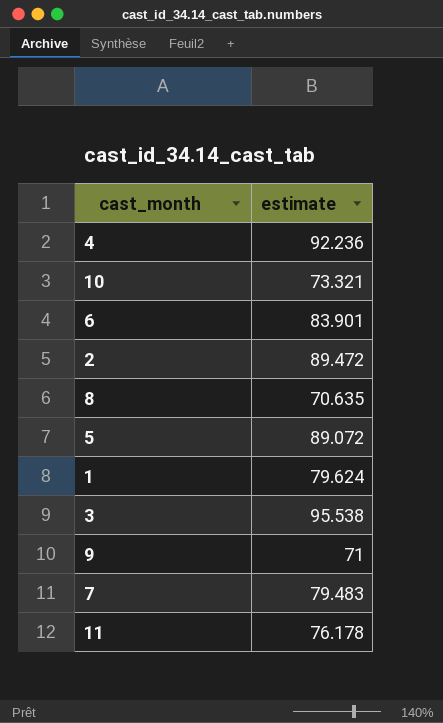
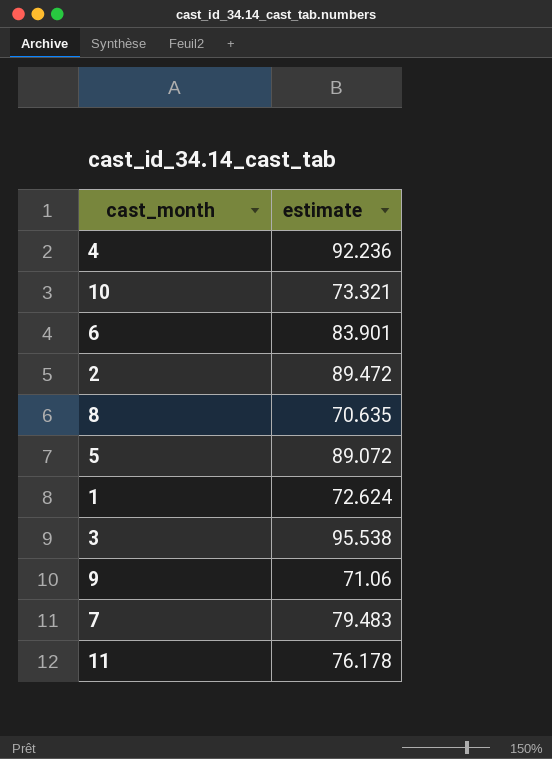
1 | estimate: 79.624 -> 72.624
9 | estimate: 71 -> 71.06

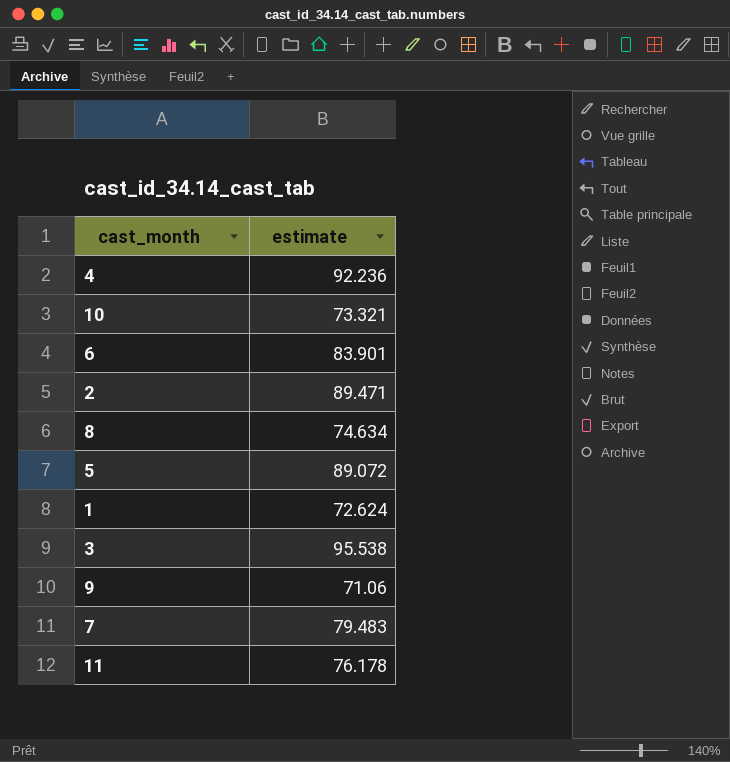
2 | estimate: 89.472 -> 89.471
8 | estimate: 70.635 -> 74.634

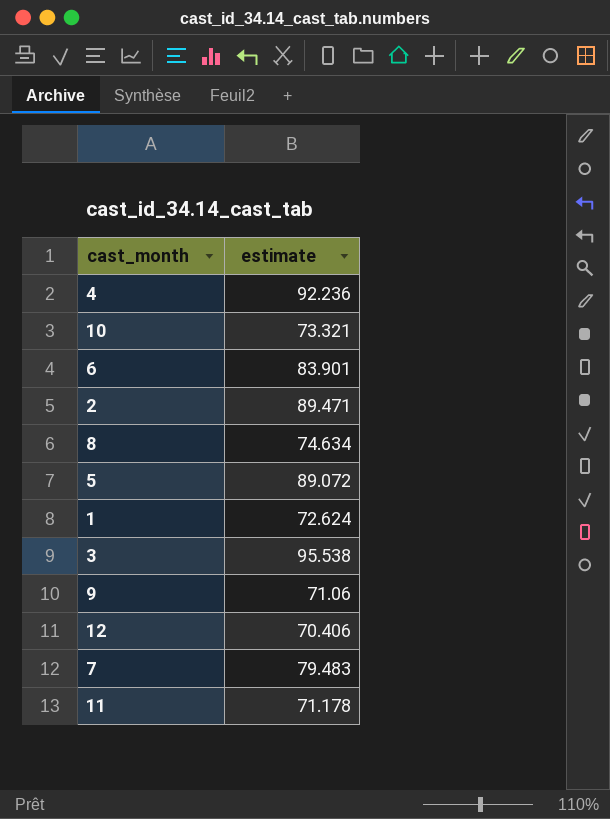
row 12: none -> 70.406
11 | estimate: 76.178 -> 71.178

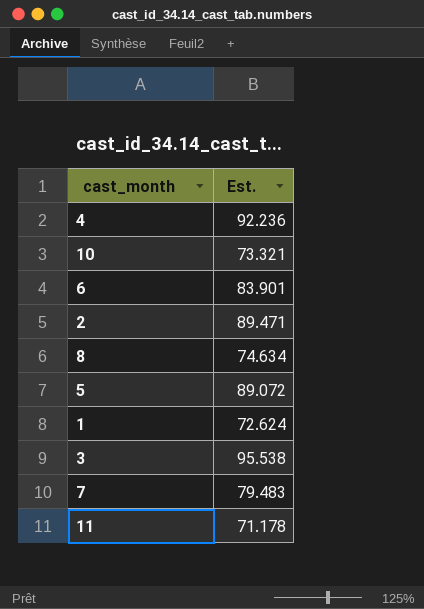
column name: estimate -> Est.
row 9: 71.06 -> none
row 12: 70.406 -> none

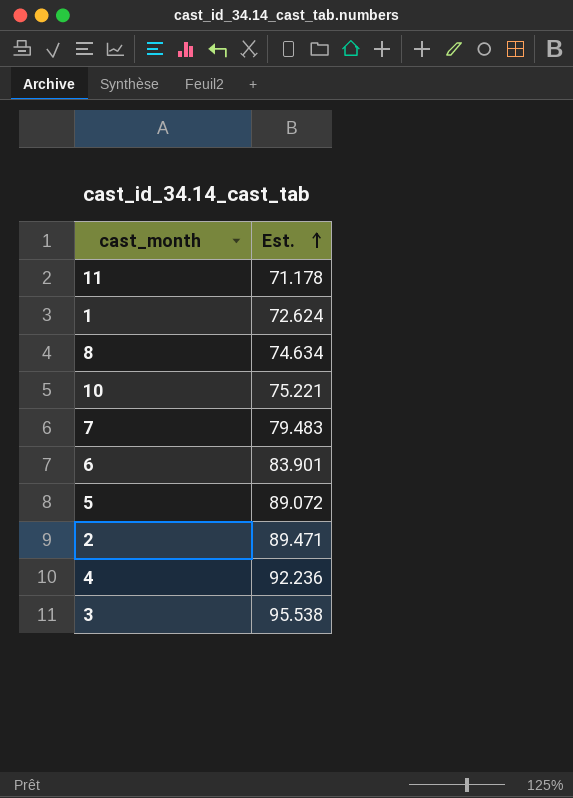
row order: none -> Est. ascending
10 | Est.: 73.321 -> 75.221

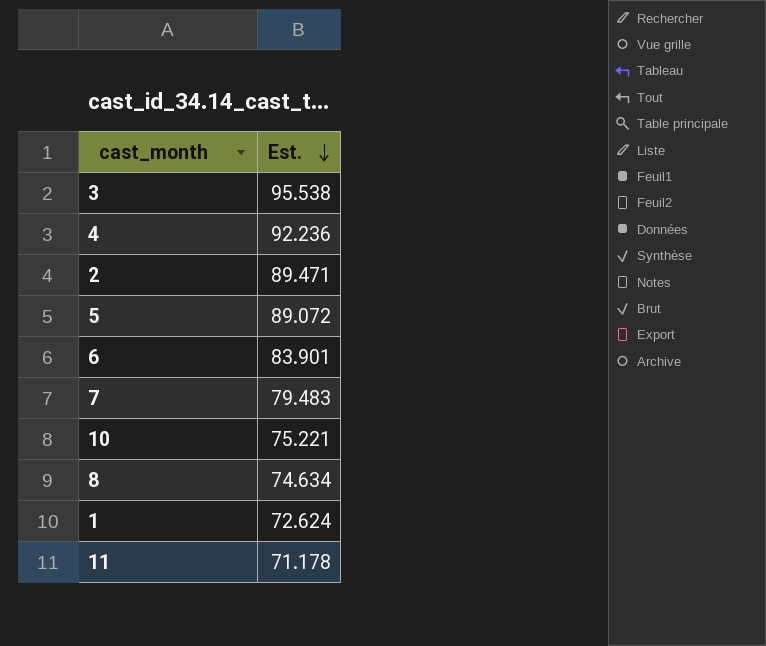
row order: Est. ascending -> Est. descending

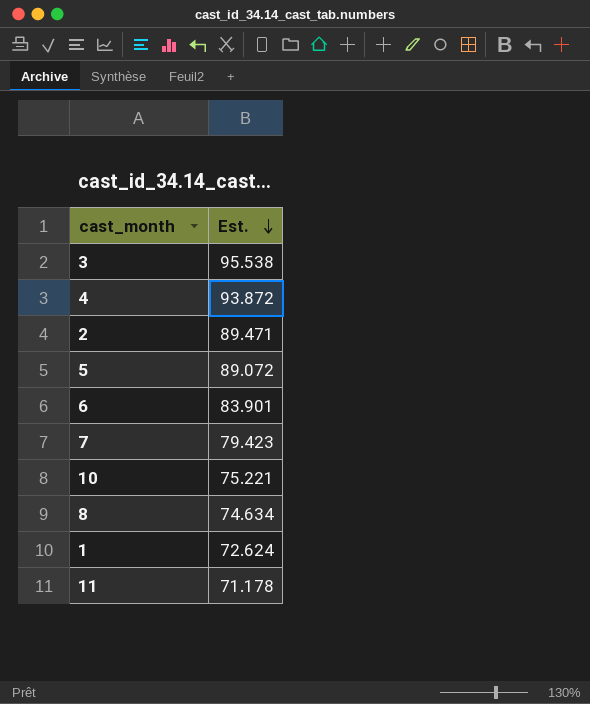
4 | Est.: 92.236 -> 93.872
7 | Est.: 79.483 -> 79.423

